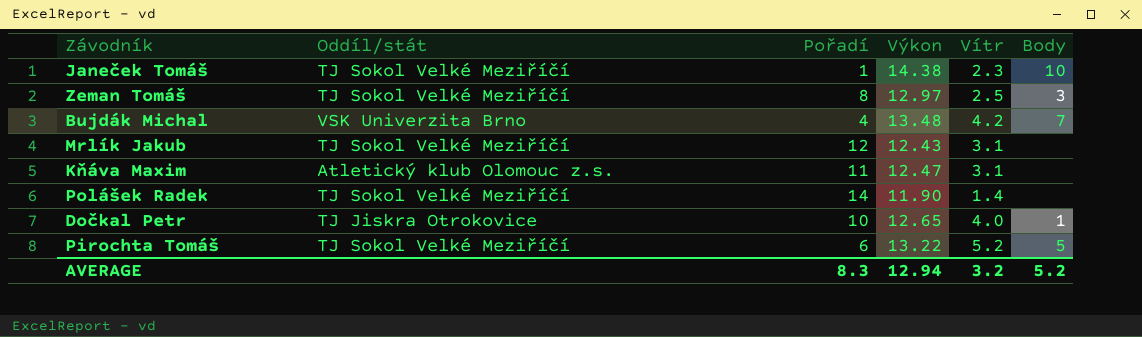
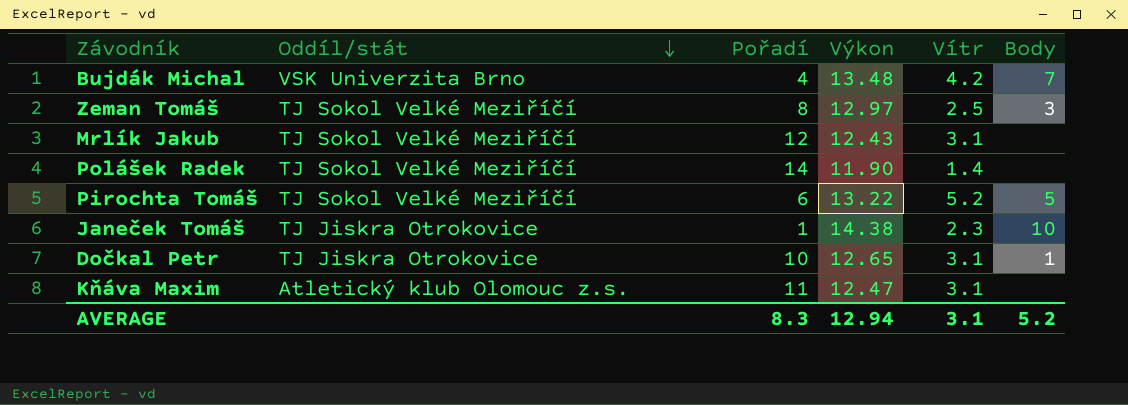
row order: none -> Oddíl/stát descending
Janeček Tomáš | Oddíl/stát: TJ Sokol Velké Meziříčí -> TJ Jiskra Otrokovice
Dočkal Petr | Vítr: 4.0 -> 3.1
AVERAGE | Vítr: 3.2 -> 3.1

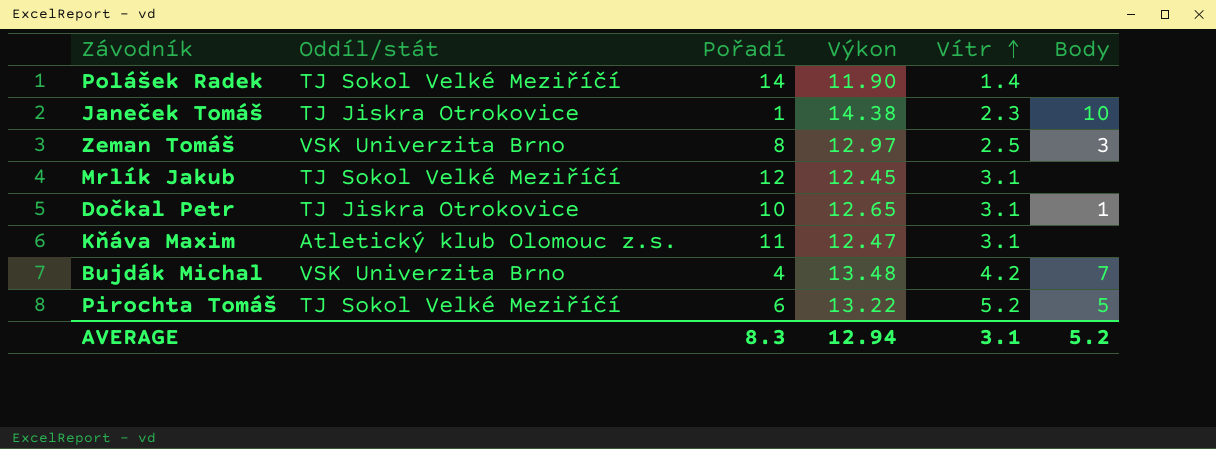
row order: Oddíl/stát descending -> Vítr ascending
Zeman Tomáš | Oddíl/stát: TJ Sokol Velké Meziříčí -> VSK Univerzita Brno
Mrlík Jakub | Výkon: 12.43 -> 12.45

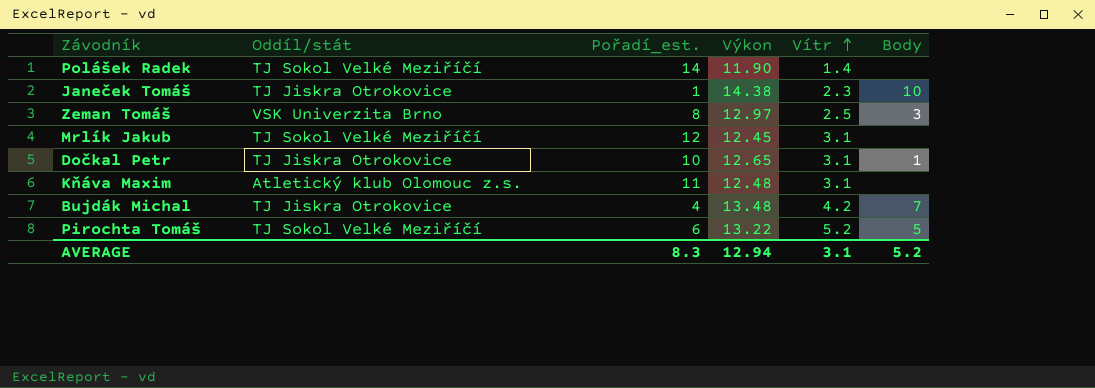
column name: Pořadí -> Pořadí_est.
Kňáva Maxim | Výkon: 12.47 -> 12.48
Bujdák Michal | Oddíl/stát: VSK Univerzita Brno -> TJ Jiskra Otrokovice

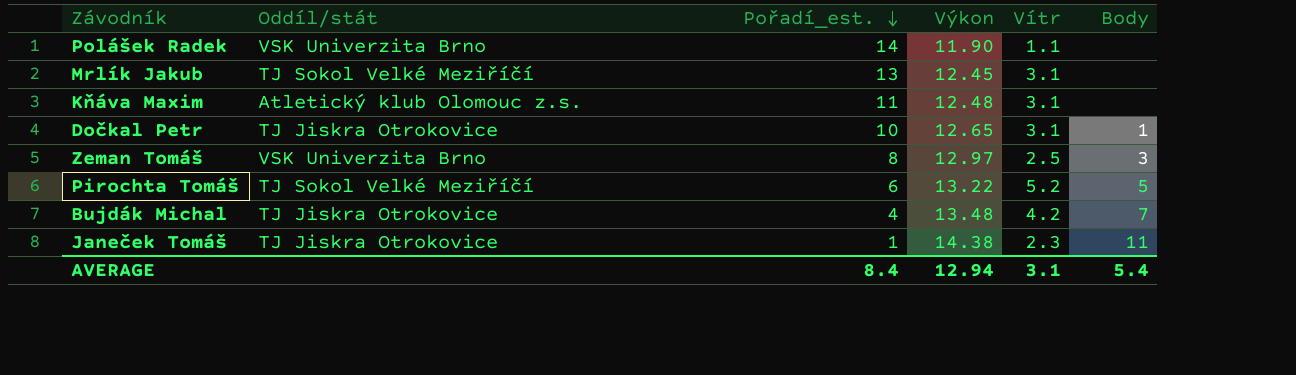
row order: Vítr ascending -> Pořadí_est. descending
Polášek Radek | Oddíl/stát: TJ Sokol Velké Meziříčí -> VSK Univerzita Brno
Polášek Radek | Vítr: 1.4 -> 1.1
Mrlík Jakub | Pořadí_est.: 12 -> 13
Janeček Tomáš | Body: 10 -> 11
AVERAGE | Pořadí_est.: 8.3 -> 8.4
AVERAGE | Body: 5.2 -> 5.4

